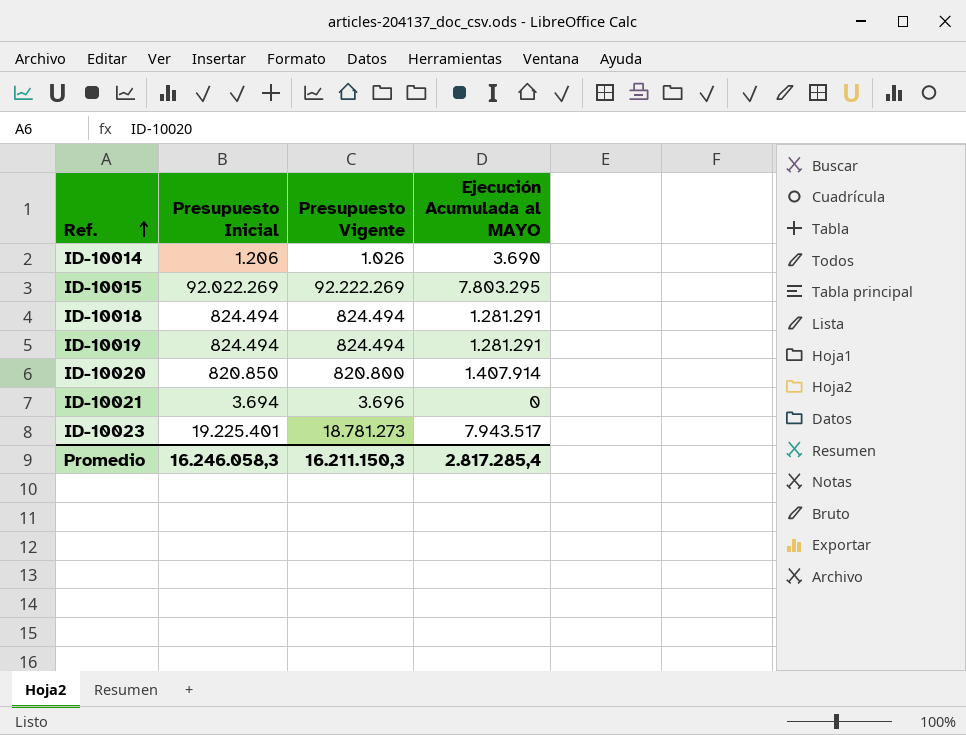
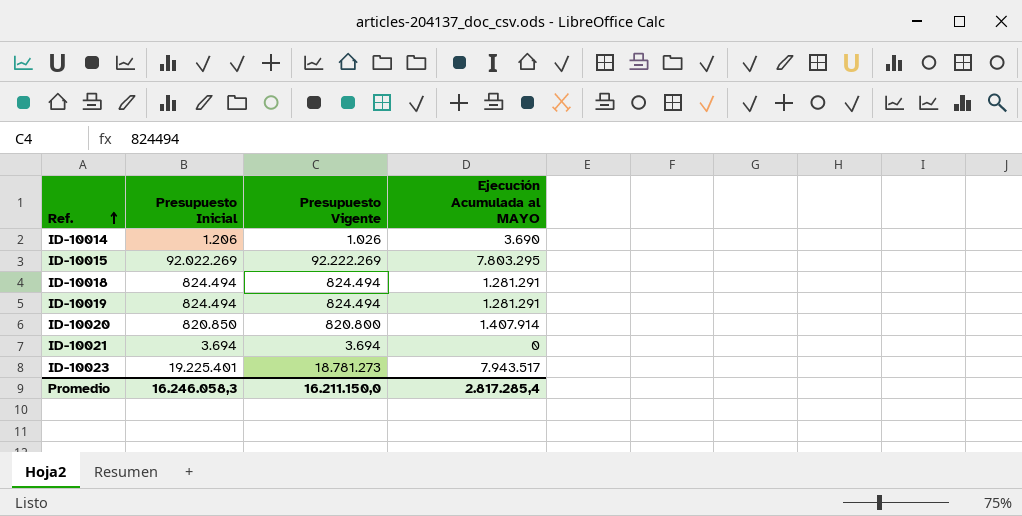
ID-10021 | Presupuesto Vigente: 3.696 -> 3.694
Promedio | Presupuesto Vigente: 16.211.150,3 -> 16.211.150,0

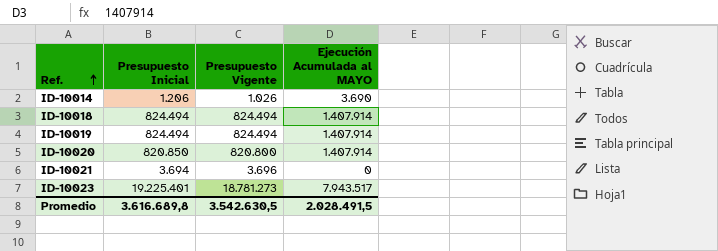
row ID-10015: 92.022.269 | 92.222.269 | 7.803.295 -> none
ID-10018 | Ejecución Acumulada al MAYO: 1.281.291 -> 1.407.914
ID-10019 | Ejecución Acumulada al MAYO: 1.281.291 -> 1.407.914
ID-10021 | Presupuesto Vigente: 3.694 -> 3.696
Promedio | Presupuesto Inicial: 16.246.058,3 -> 3.616.689,8
Promedio | Presupuesto Vigente: 16.211.150,0 -> 3.542.630,5
Promedio | Ejecución Acumulada al MAYO: 2.817.285,4 -> 2.028.491,5

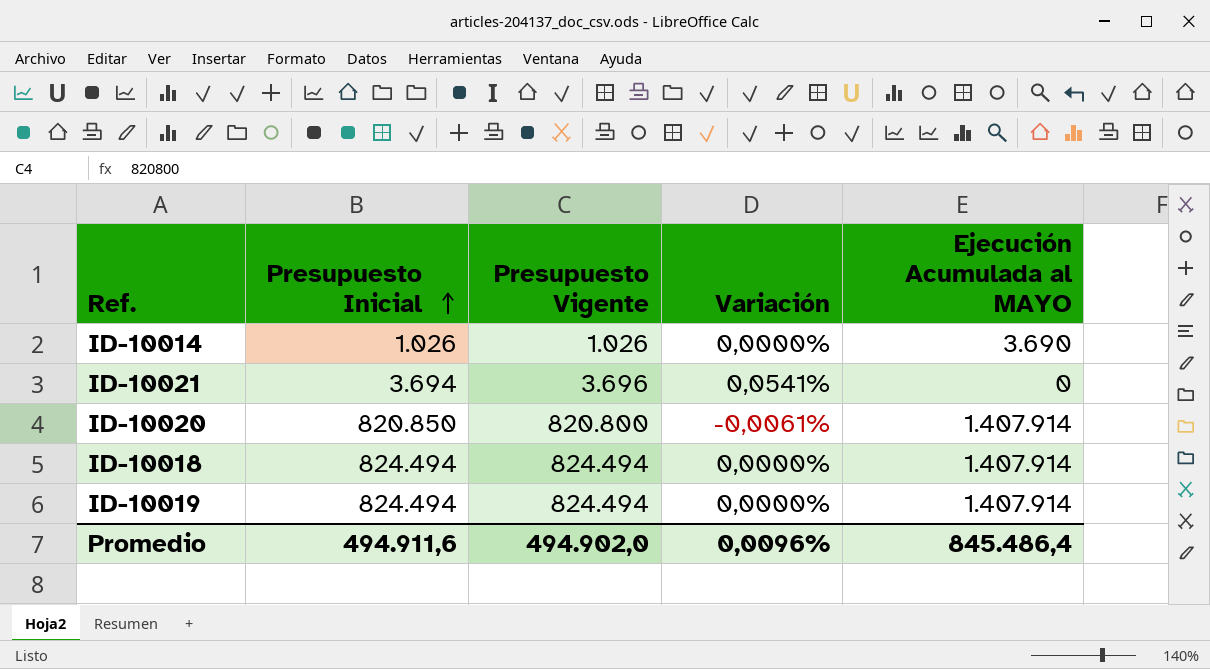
row order: Ref. ascending -> Presupuesto Inicial ascending
column Variación | formula: none -> ([Presupuesto Vigente] - [Presupuesto Inicial]) / [Presupuesto Inicial]
row ID-10023: 19.225.401 | 18.781.273 | 7.943.517 -> none
ID-10014 | Presupuesto Inicial: 1.206 -> 1.026
Promedio | Presupuesto Inicial: 3.616.689,8 -> 494.911,6
Promedio | Presupuesto Vigente: 3.542.630,5 -> 494.902,0
Promedio | Ejecución Acumulada al MAYO: 2.028.491,5 -> 845.486,4

